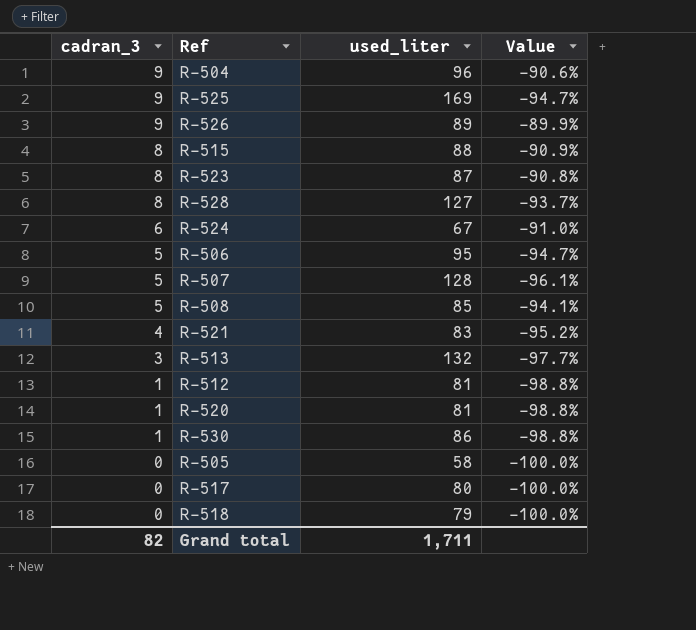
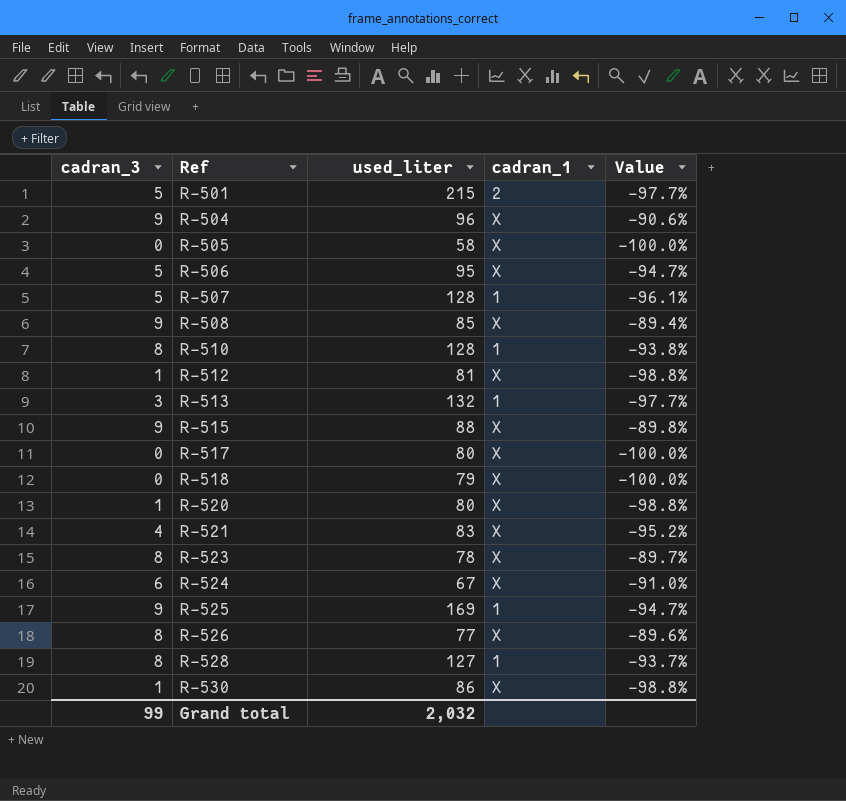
row order: cadran_3 descending -> Ref ascending
column cadran_1 | position: none -> 4
row R-501: none -> 5 | 215 | 2 | -97.7%
R-508 | cadran_3: 5 -> 9
R-508 | Value: -94.1% -> -89.4%
row R-510: none -> 8 | 128 | 1 | -93.8%
R-515 | cadran_3: 8 -> 9
R-515 | Value: -90.9% -> -89.8%
R-520 | used_liter: 81 -> 80
R-523 | used_liter: 87 -> 78
R-523 | Value: -90.8% -> -89.7%
R-526 | cadran_3: 9 -> 8
R-526 | used_liter: 89 -> 77
R-526 | Value: -89.9% -> -89.6%
Grand total | cadran_3: 82 -> 99
Grand total | used_liter: 1,711 -> 2,032

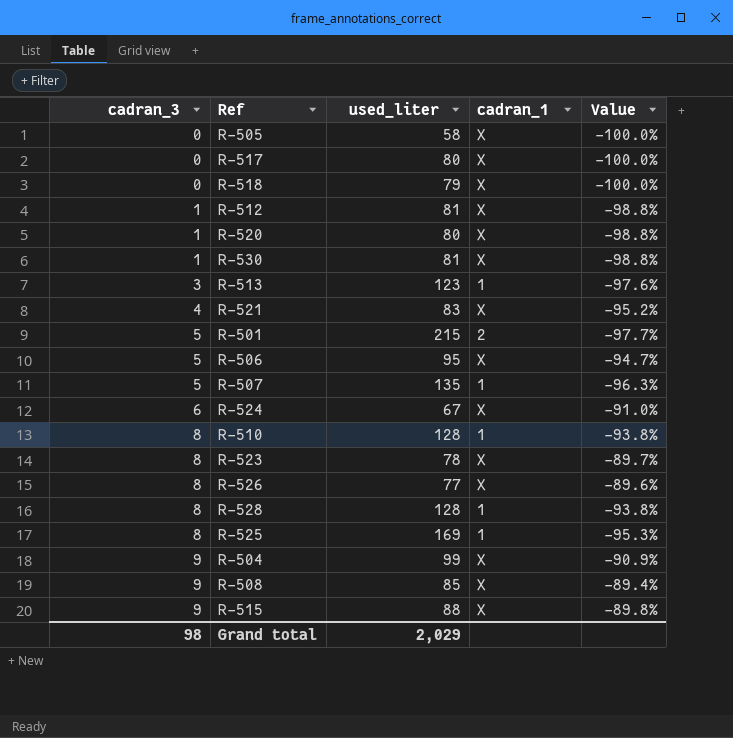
row order: Ref ascending -> cadran_3 ascending
R-530 | used_liter: 86 -> 81
R-513 | used_liter: 132 -> 123
R-513 | Value: -97.7% -> -97.6%
R-507 | used_liter: 128 -> 135
R-507 | Value: -96.1% -> -96.3%
R-528 | used_liter: 127 -> 128
R-528 | Value: -93.7% -> -93.8%
R-525 | cadran_3: 9 -> 8
R-525 | Value: -94.7% -> -95.3%
R-504 | used_liter: 96 -> 99
R-504 | Value: -90.6% -> -90.9%
Grand total | cadran_3: 99 -> 98
Grand total | used_liter: 2,032 -> 2,029

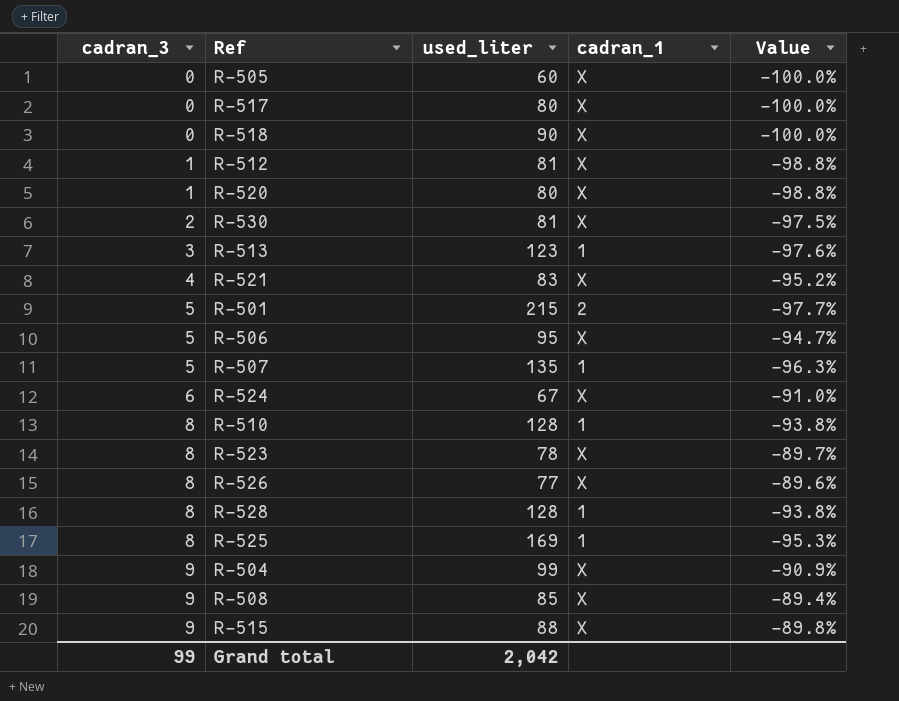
R-505 | used_liter: 58 -> 60
R-518 | used_liter: 79 -> 90
R-530 | cadran_3: 1 -> 2
R-530 | Value: -98.8% -> -97.5%
Grand total | cadran_3: 98 -> 99
Grand total | used_liter: 2,029 -> 2,042

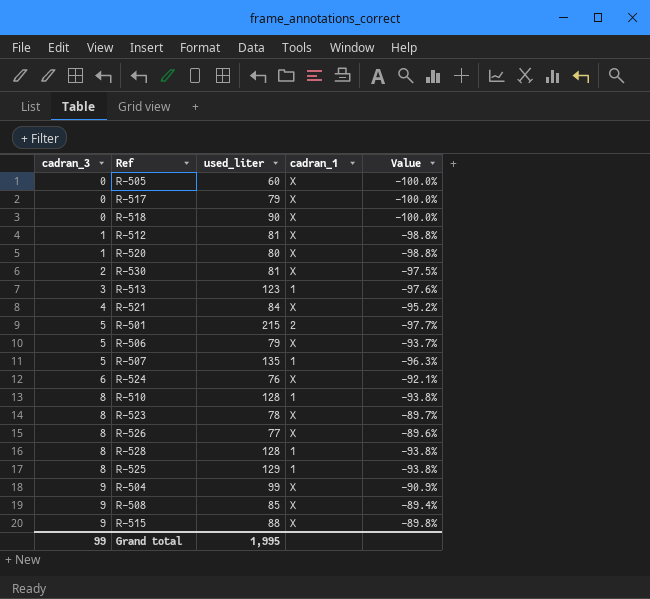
R-517 | used_liter: 80 -> 79
R-521 | used_liter: 83 -> 84
R-506 | used_liter: 95 -> 79
R-506 | Value: -94.7% -> -93.7%
R-524 | used_liter: 67 -> 76
R-524 | Value: -91.0% -> -92.1%
R-525 | used_liter: 169 -> 129
R-525 | Value: -95.3% -> -93.8%
Grand total | used_liter: 2,042 -> 1,995

